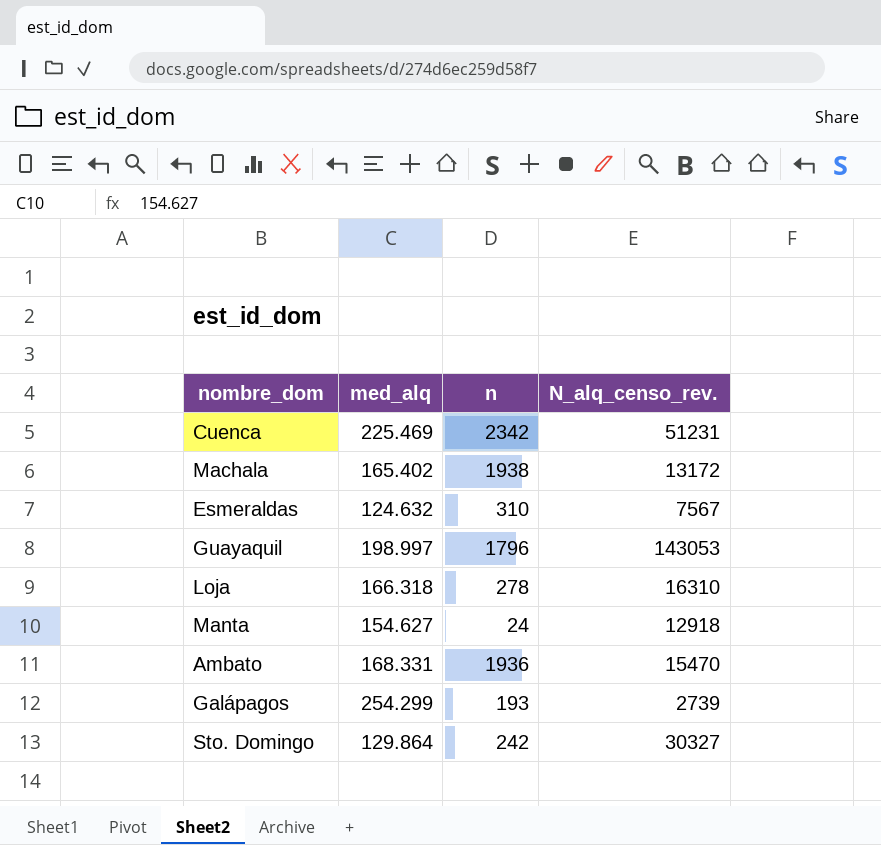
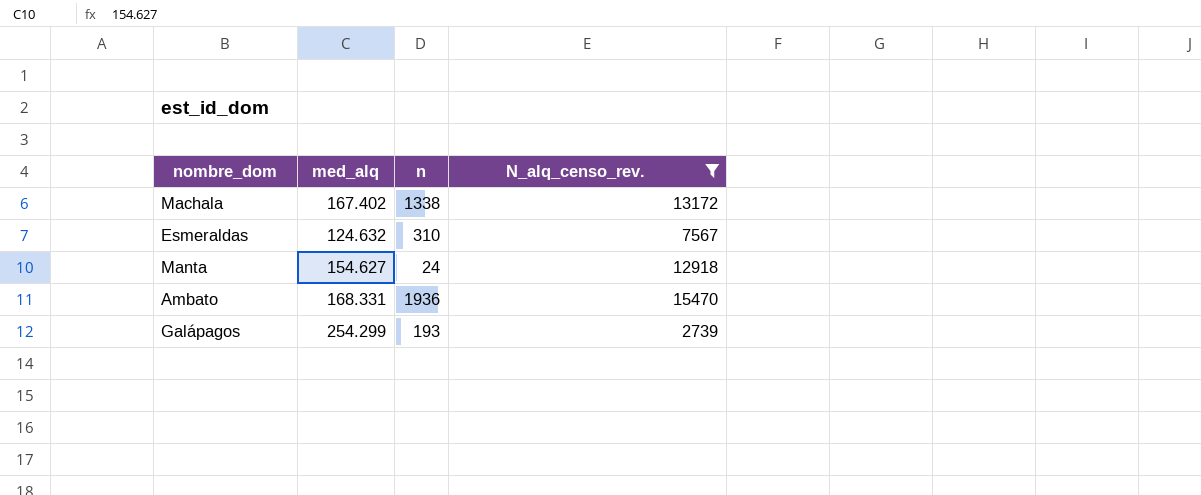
filter: none -> N_alq_censo_rev. <= 15470
Machala | med_alq: 165.402 -> 167.402
Machala | n: 1938 -> 1338

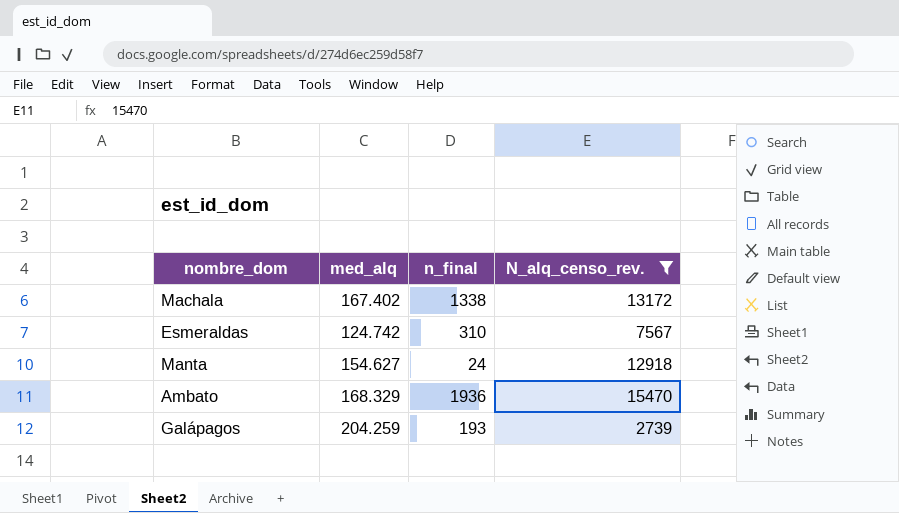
column name: n -> n_final
Esmeraldas | med_alq: 124.632 -> 124.742
Ambato | med_alq: 168.331 -> 168.329
Galápagos | med_alq: 254.299 -> 204.259

